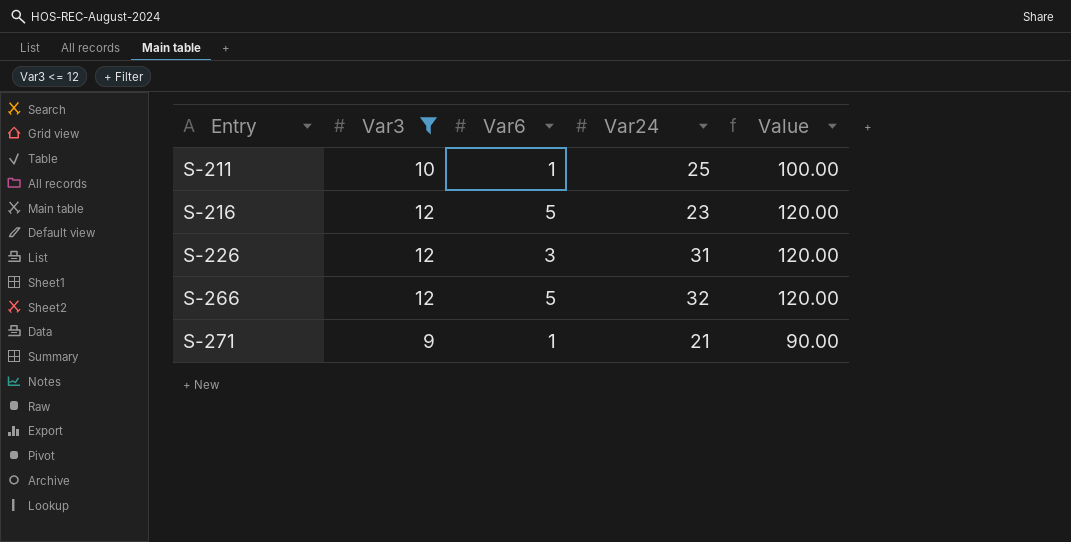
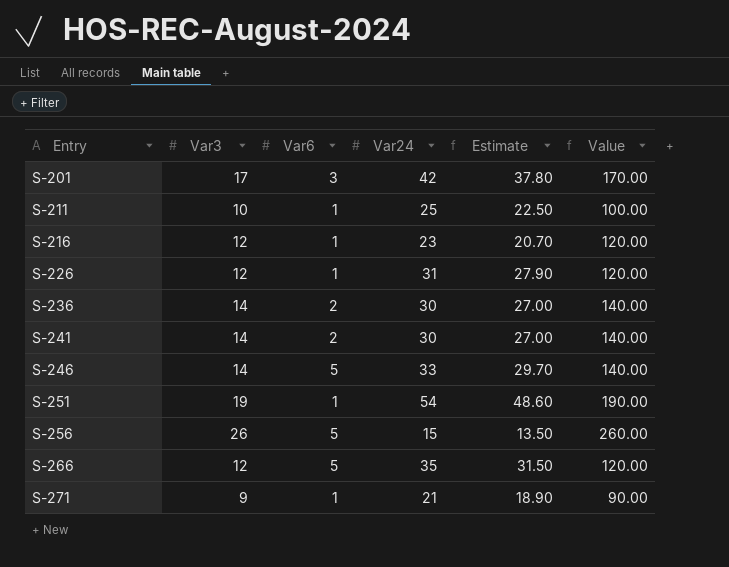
filter: Var3 <= 12 -> none
column Estimate | formula: none -> [Var24] * 0.9
S-216 | Var6: 5 -> 1
S-226 | Var6: 3 -> 1
S-266 | Var24: 32 -> 35

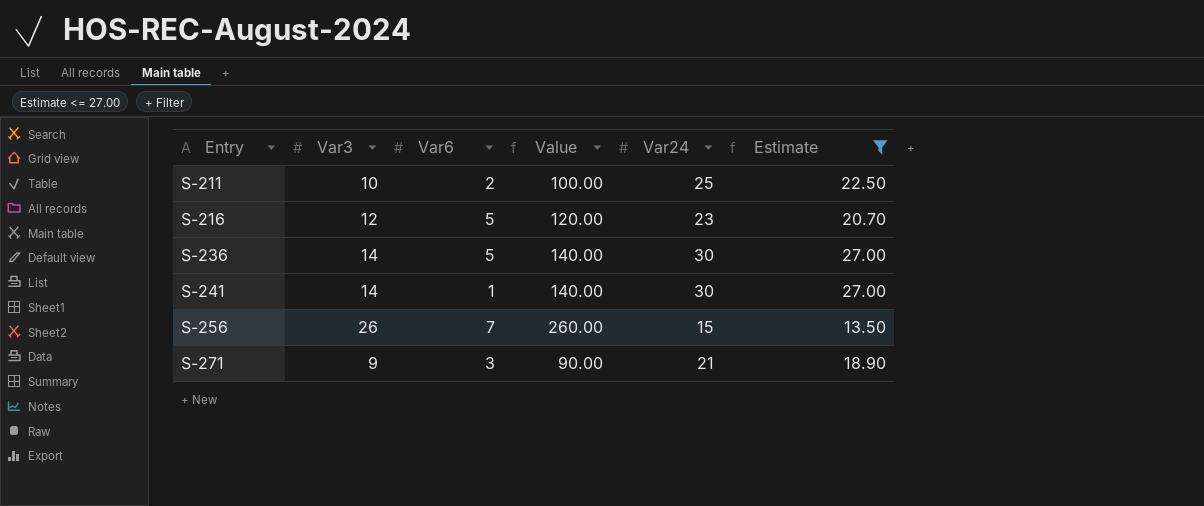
filter: none -> Estimate <= 27.00
column Value | position: 6 -> 4
S-211 | Var6: 1 -> 2
S-216 | Var6: 1 -> 5
S-236 | Var6: 2 -> 5
S-241 | Var6: 2 -> 1
S-256 | Var6: 5 -> 7
S-271 | Var6: 1 -> 3

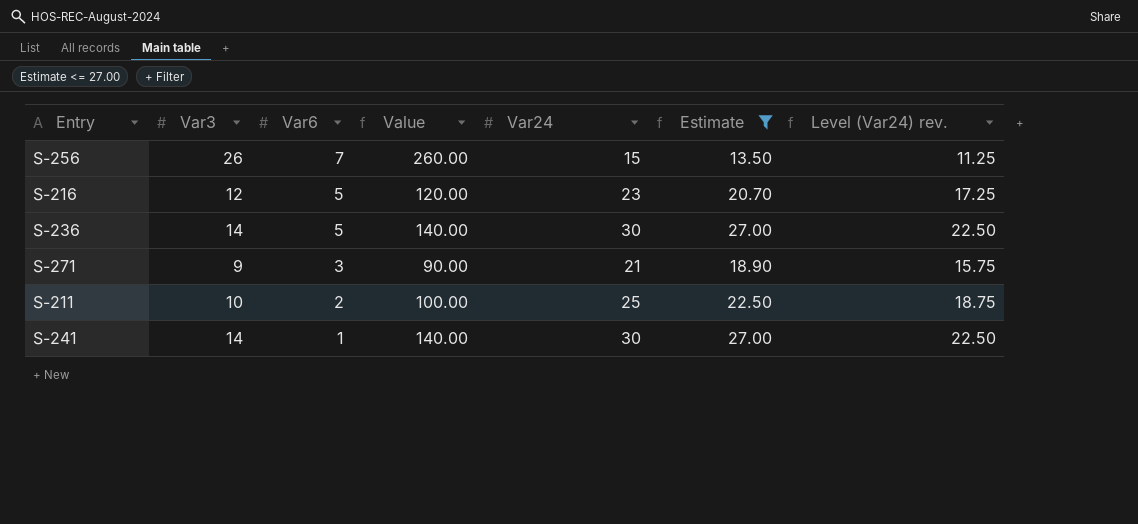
row order: Entry ascending -> Var6 descending
column Level (Var24) rev. | formula: none -> [Var24] * 0.75

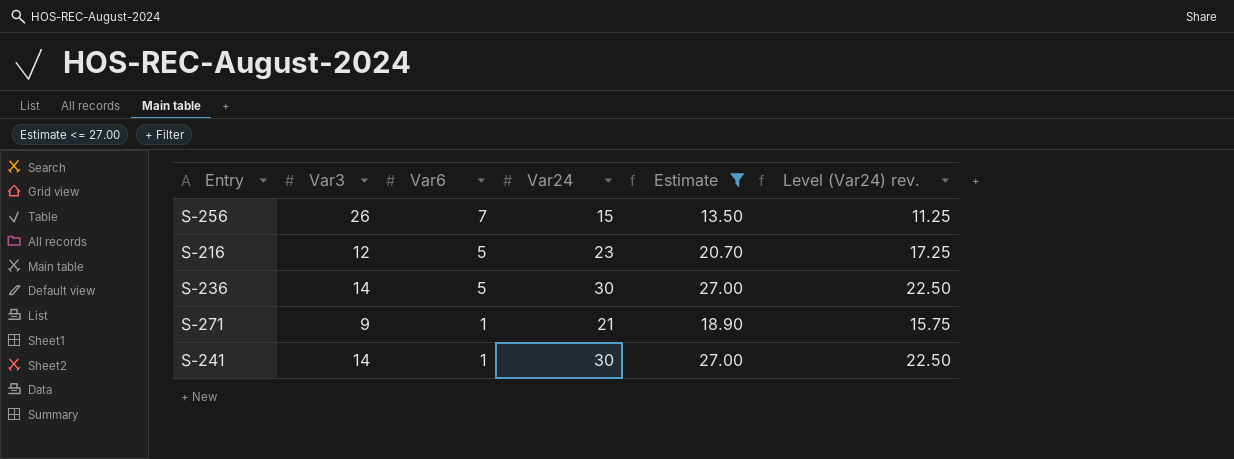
column Value | formula: [Var3] * 10 -> none
row S-211: 10 | 2 | 100.00 | 25 | 22.50 | 18.75 -> none
S-271 | Var6: 3 -> 1

